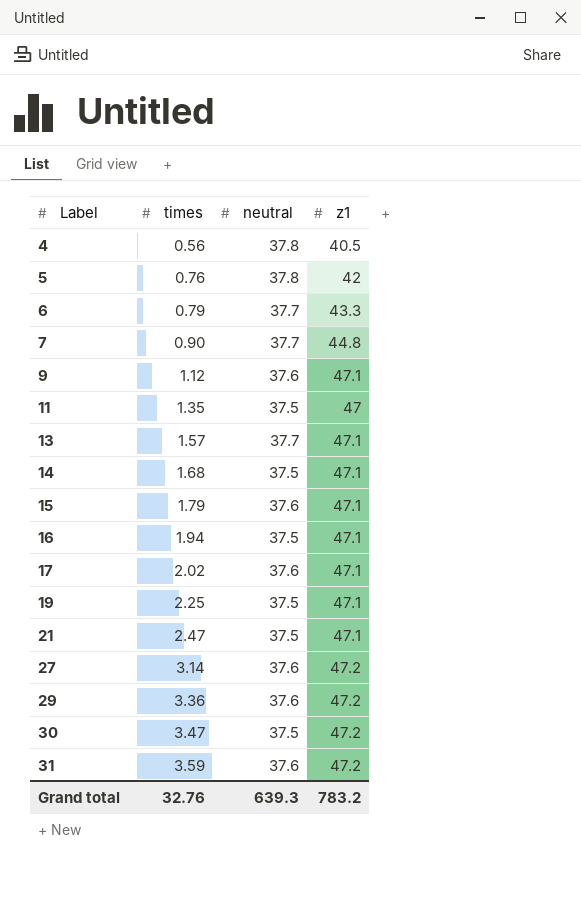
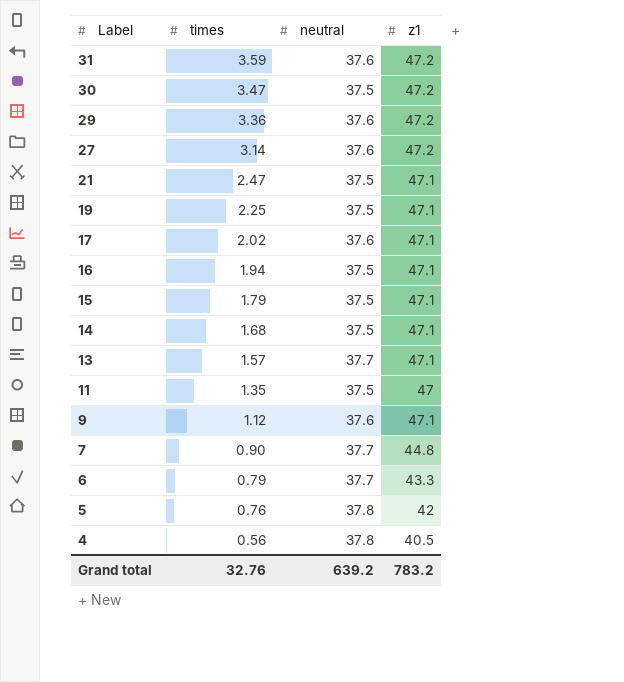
row order: Label ascending -> Label descending
15 | neutral: 37.6 -> 37.5
Grand total | neutral: 639.3 -> 639.2

